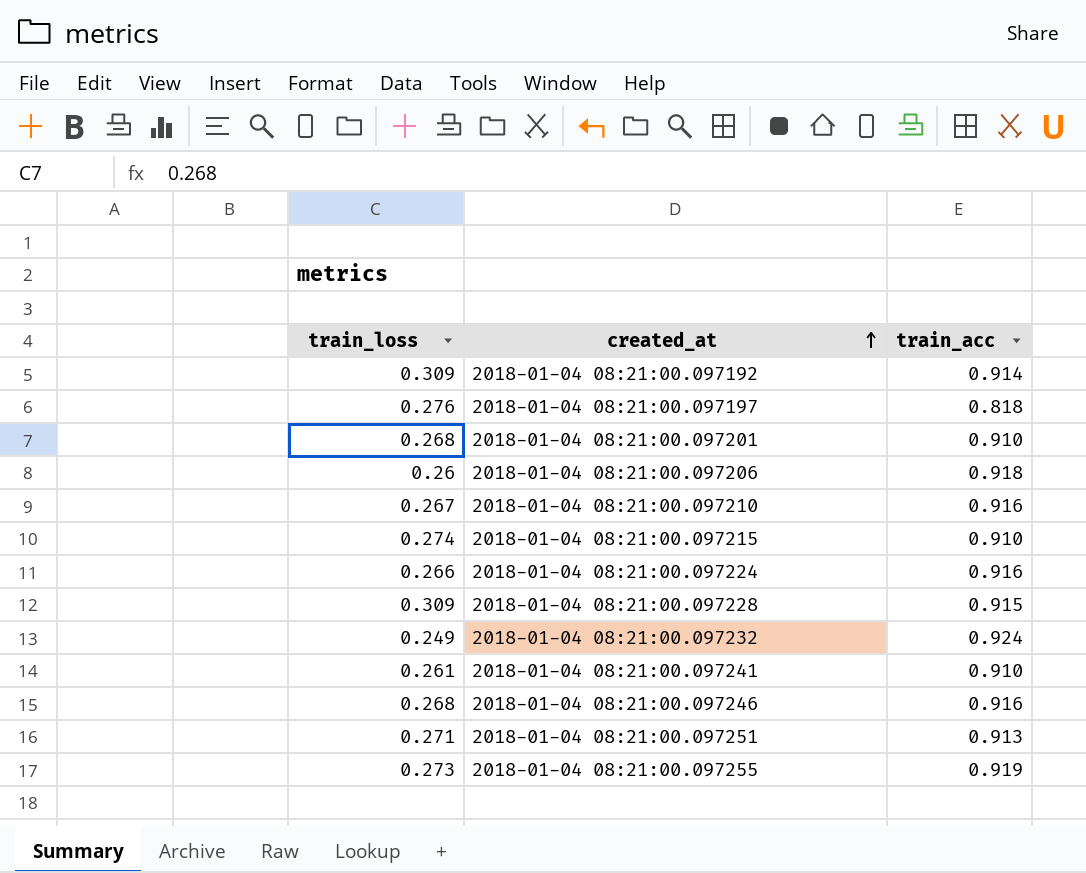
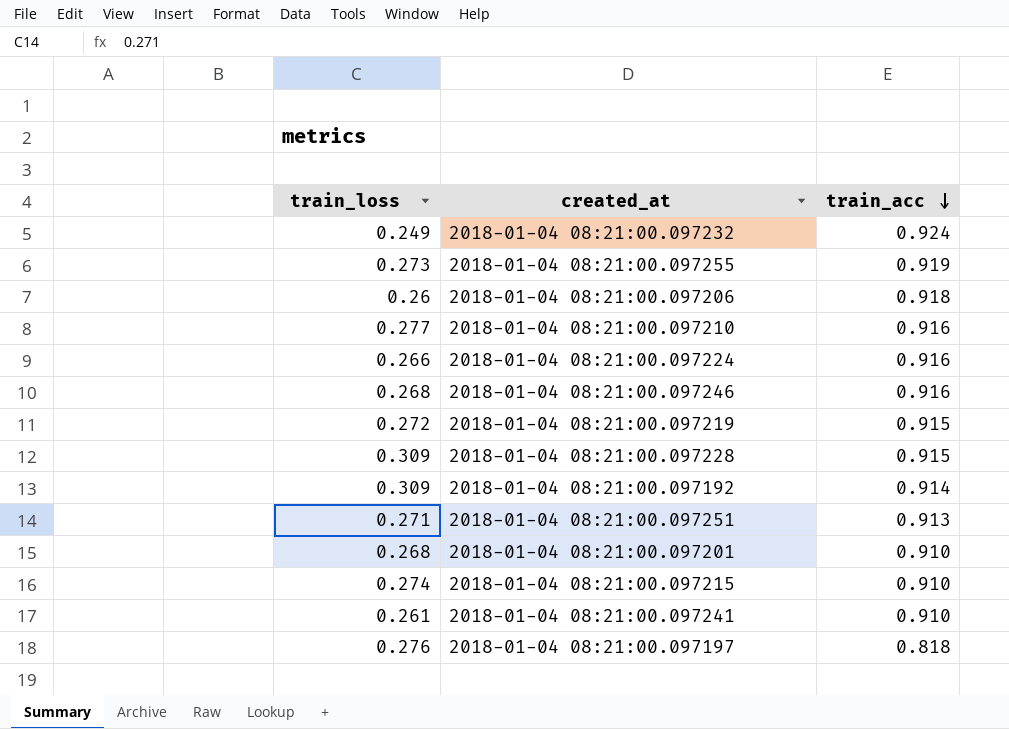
row order: created_at ascending -> train_acc descending
2018-01-04 08:21:00.097210 | train_loss: 0.267 -> 0.277
row 2018-01-04 08:21:00.097219: none -> 0.272 | 0.915

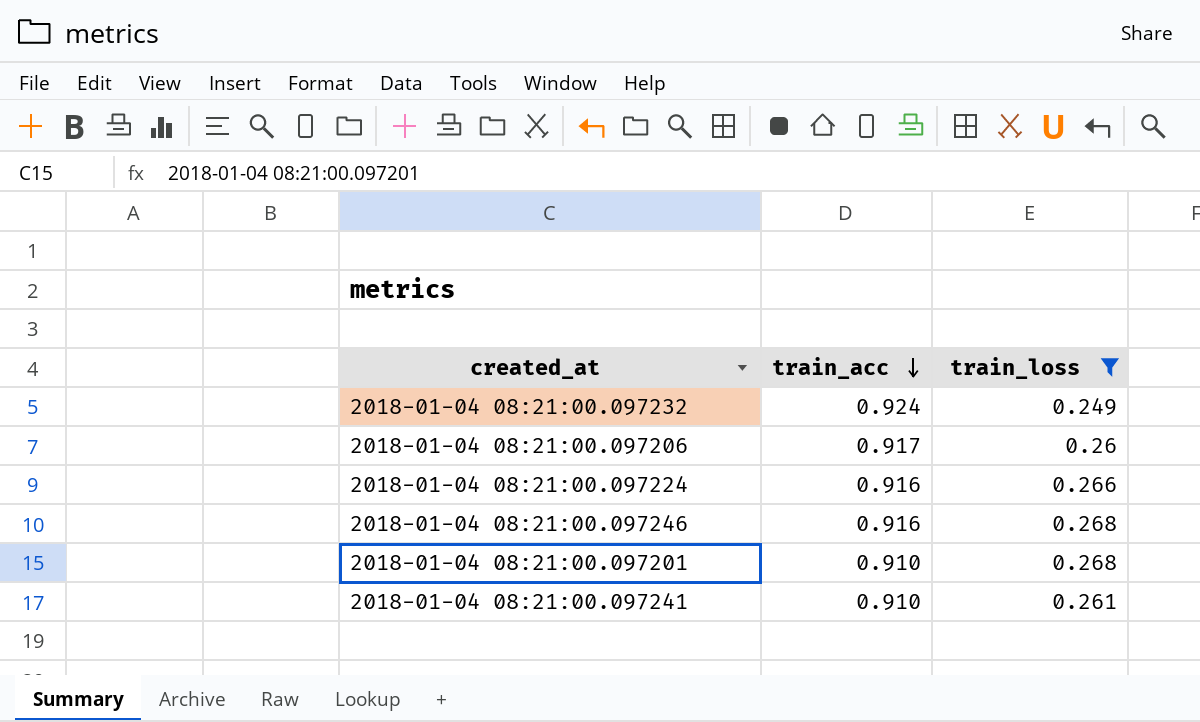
filter: none -> train_loss <= 0.268
column train_loss | position: 1 -> 3
2018-01-04 08:21:00.097206 | train_acc: 0.918 -> 0.917

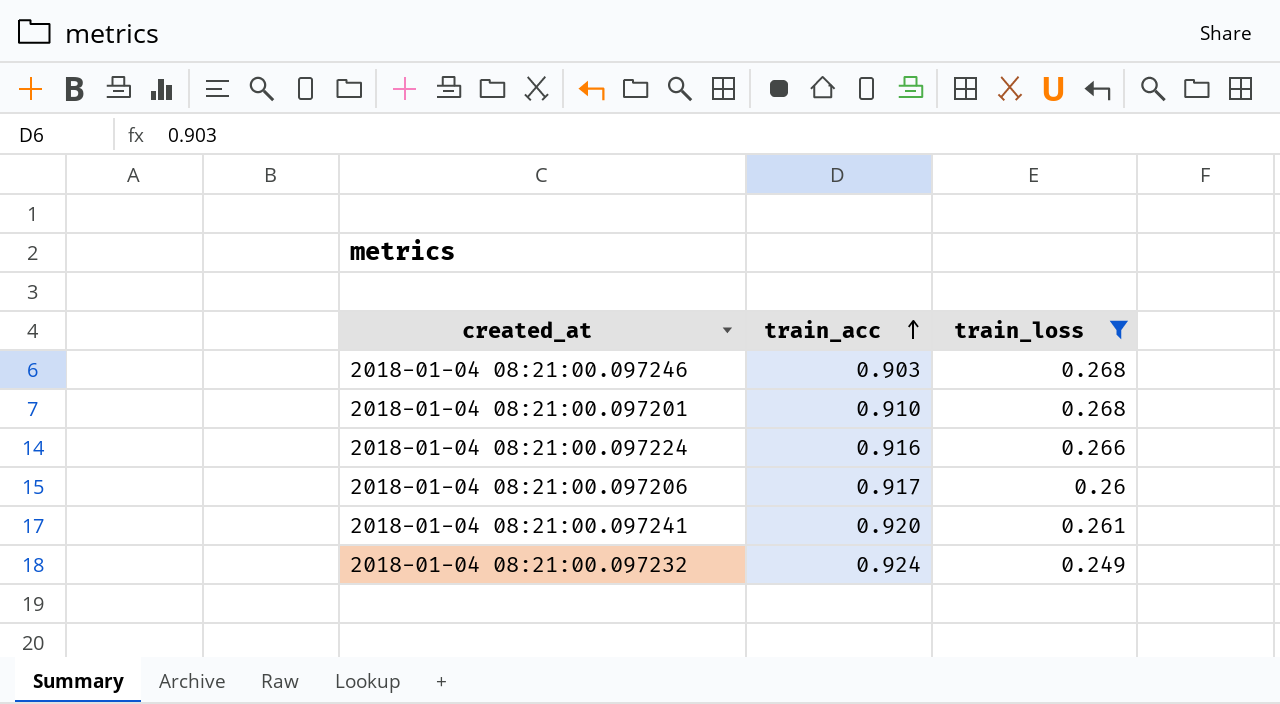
row order: train_acc descending -> train_acc ascending
2018-01-04 08:21:00.097246 | train_acc: 0.916 -> 0.903
2018-01-04 08:21:00.097241 | train_acc: 0.910 -> 0.920

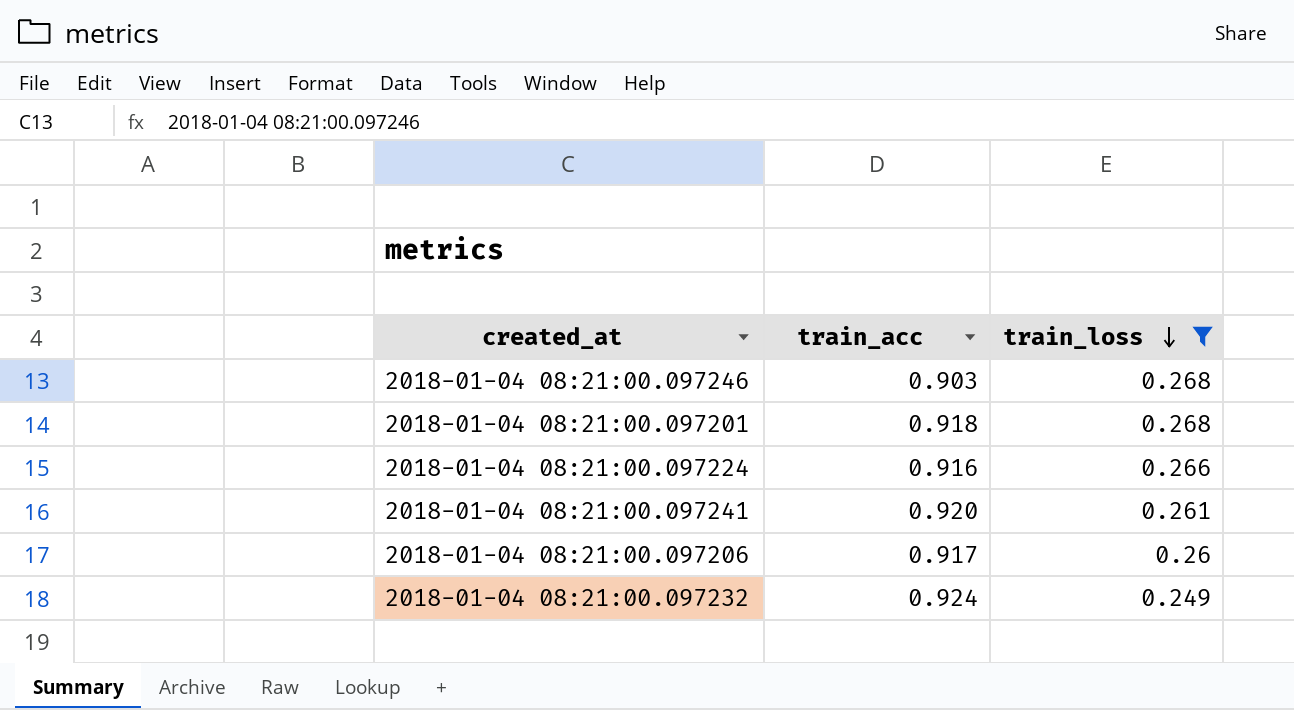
row order: train_acc ascending -> train_loss descending
2018-01-04 08:21:00.097201 | train_acc: 0.910 -> 0.918

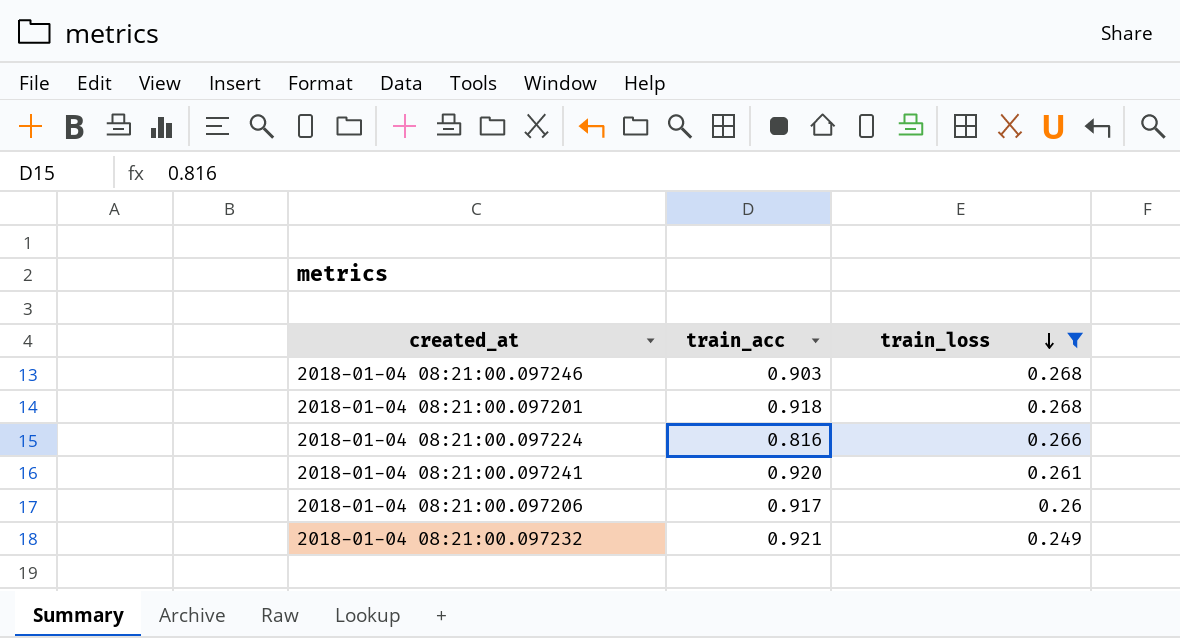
2018-01-04 08:21:00.097224 | train_acc: 0.916 -> 0.816
2018-01-04 08:21:00.097232 | train_acc: 0.924 -> 0.921

